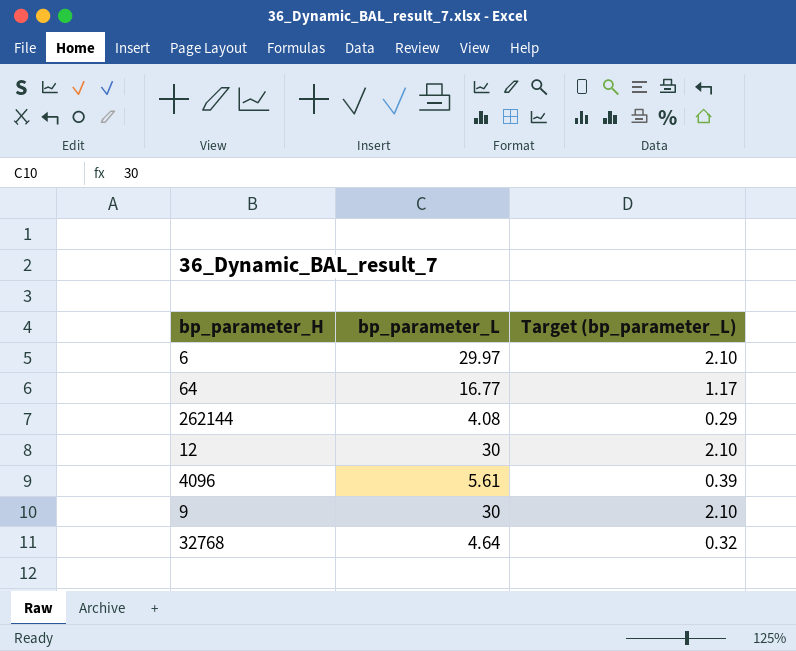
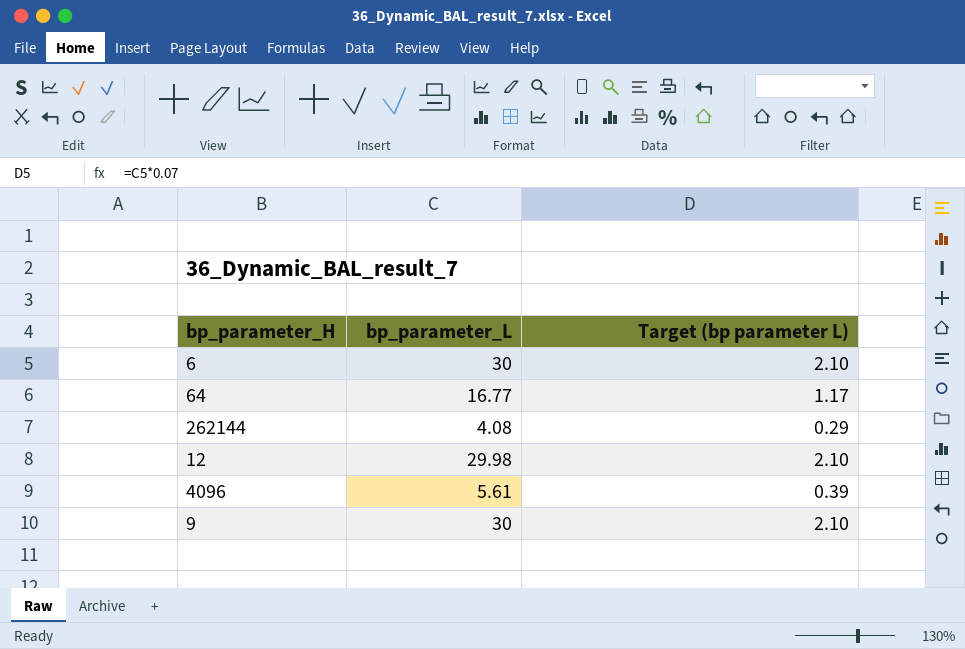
column name: Target (bp_parameter_L) -> Target (bp parameter L)
row 32768: 4.64 | 0.32 -> none
6 | bp_parameter_L: 29.97 -> 30
12 | bp_parameter_L: 30 -> 29.98

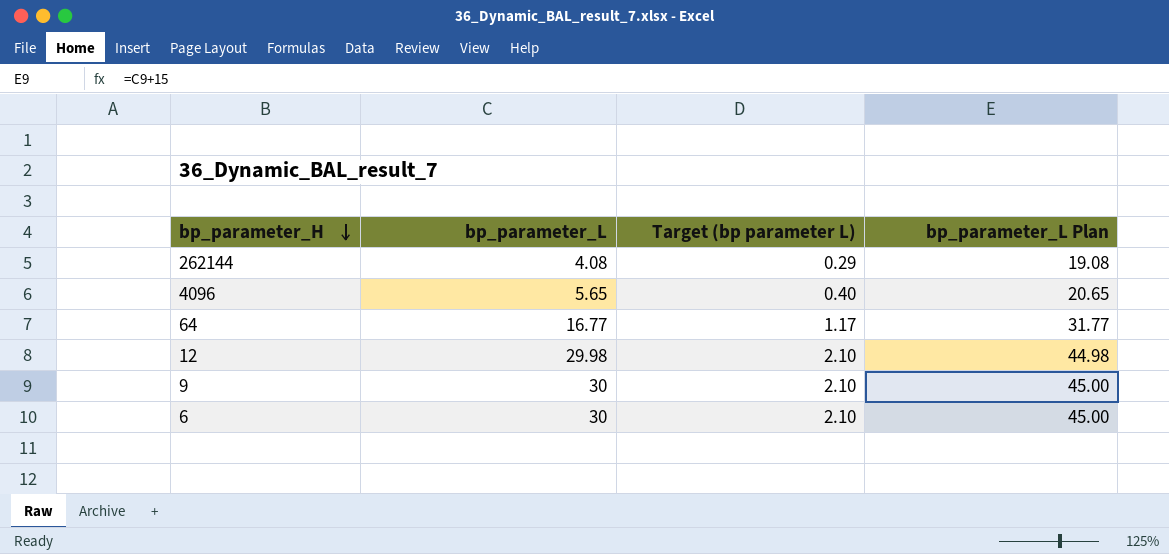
row order: none -> bp_parameter_H descending
column bp_parameter_L Plan | formula: none -> [bp_parameter_L] + 15
4096 | bp_parameter_L: 5.61 -> 5.65
4096 | Target (bp parameter L): 0.39 -> 0.40

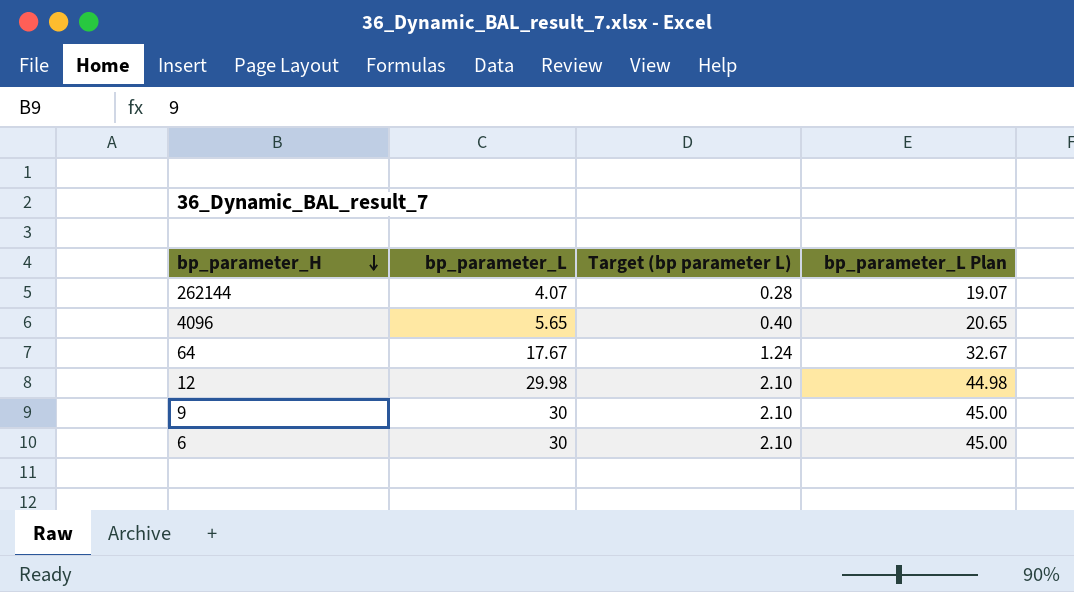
262144 | bp_parameter_L: 4.08 -> 4.07
262144 | Target (bp parameter L): 0.29 -> 0.28
262144 | bp_parameter_L Plan: 19.08 -> 19.07
64 | bp_parameter_L: 16.77 -> 17.67
64 | Target (bp parameter L): 1.17 -> 1.24
64 | bp_parameter_L Plan: 31.77 -> 32.67

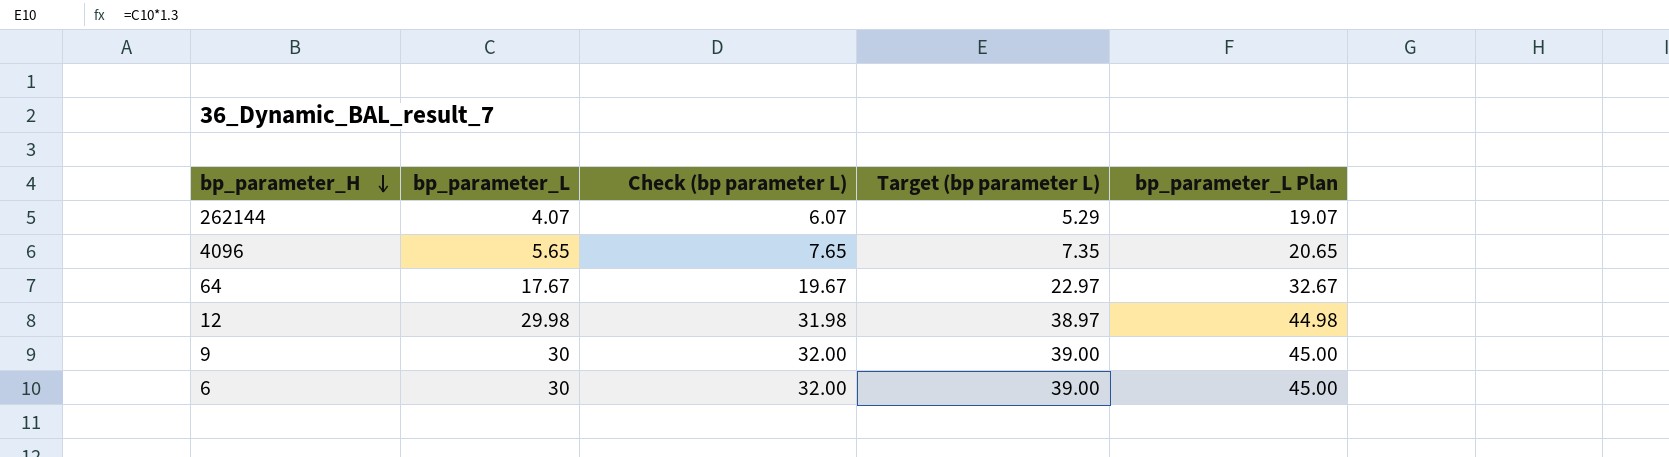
column Check (bp parameter L) | formula: none -> [bp_parameter_L] + 2
column Target (bp parameter L) | formula: [bp_parameter_L] * 0.07 -> [bp_parameter_L] * 1.3

